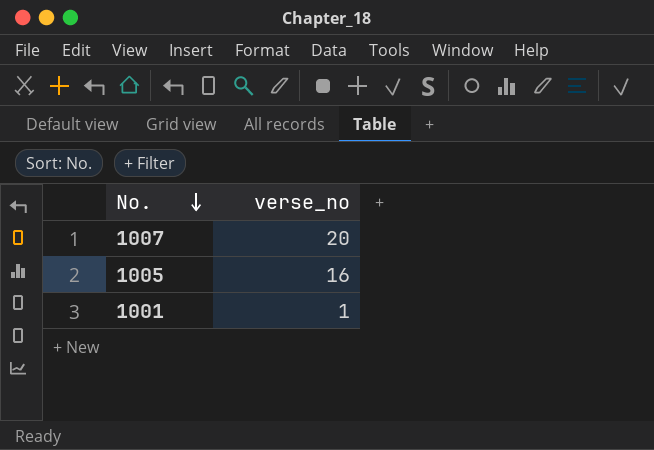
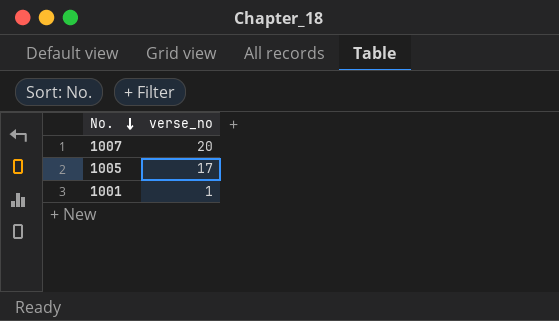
1005 | verse_no: 16 -> 17

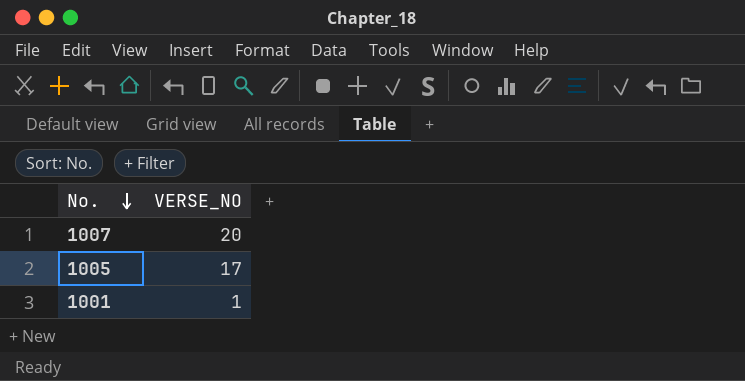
column name: verse_no -> VERSE_NO

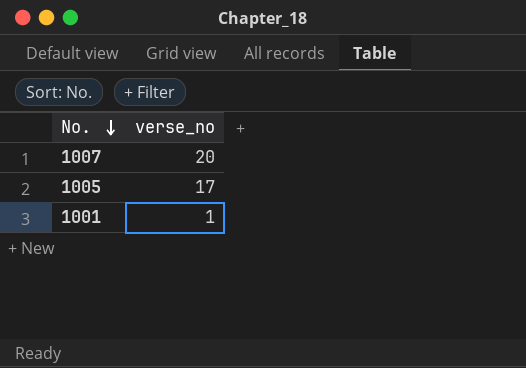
column name: VERSE_NO -> verse_no

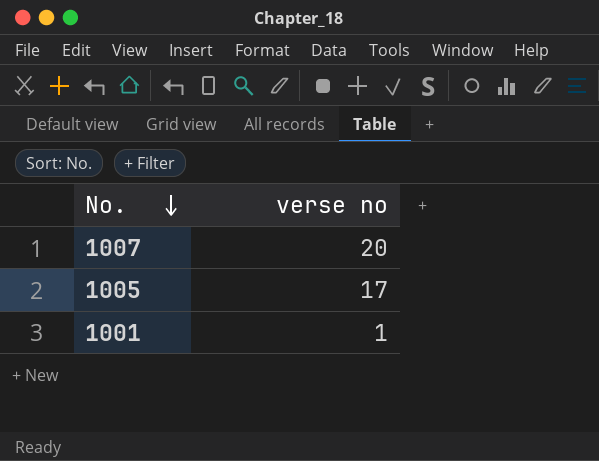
column name: verse_no -> verse no

